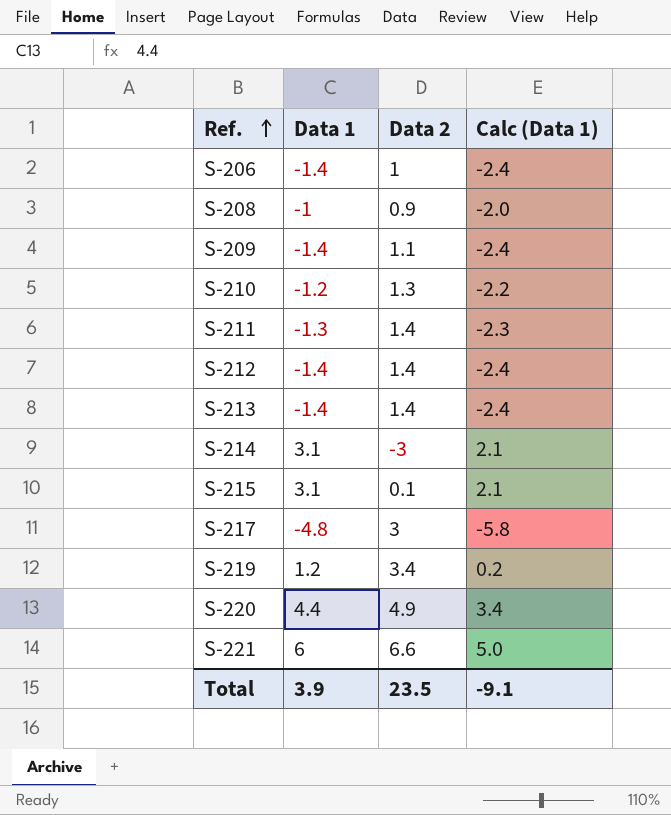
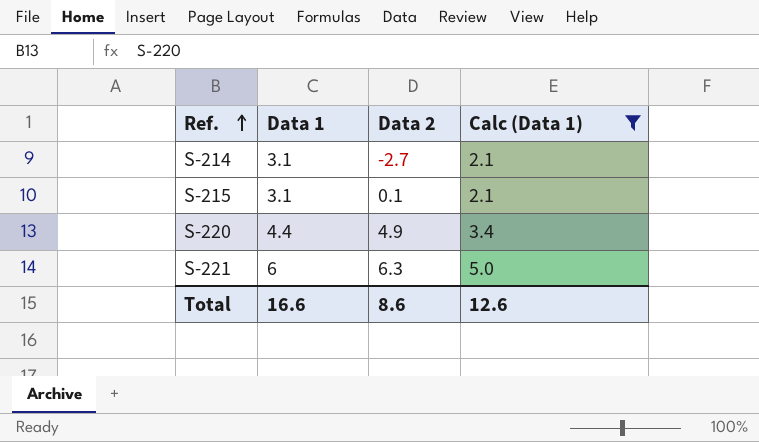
filter: none -> Calc (Data 1) >= 2.1
S-214 | Data 2: -3 -> -2.7
S-221 | Data 2: 6.6 -> 6.3
Total | Data 1: 3.9 -> 16.6
Total | Data 2: 23.5 -> 8.6
Total | Calc (Data 1): -9.1 -> 12.6

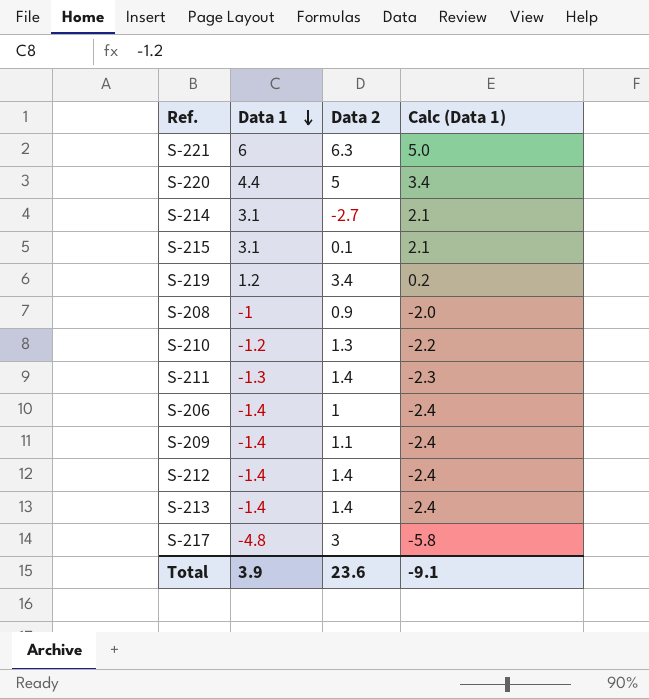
filter: Calc (Data 1) >= 2.1 -> none
row order: Ref. ascending -> Data 1 descending
S-220 | Data 2: 4.9 -> 5
Total | Data 1: 16.6 -> 3.9
Total | Data 2: 8.6 -> 23.6
Total | Calc (Data 1): 12.6 -> -9.1

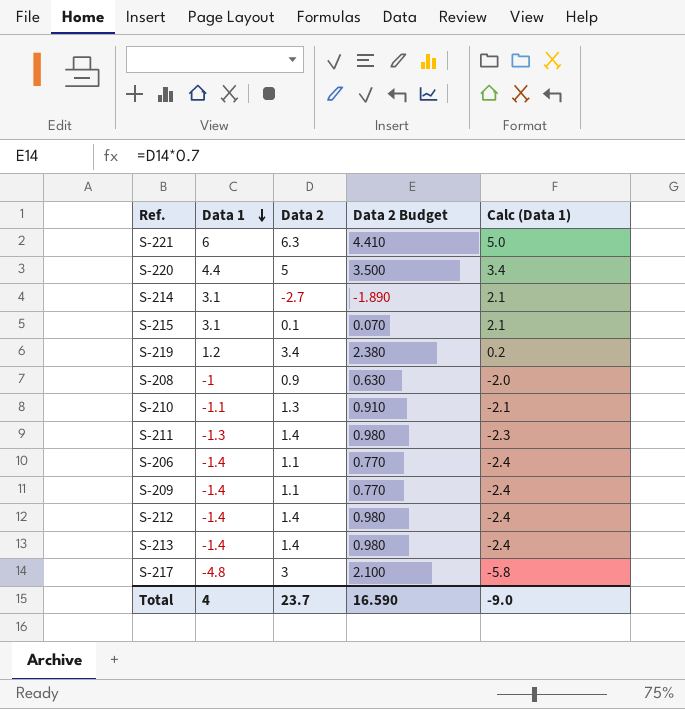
column Data 2 Budget | formula: none -> [Data 2] * 0.7
S-210 | Data 1: -1.2 -> -1.1
S-210 | Calc (Data 1): -2.2 -> -2.1
S-206 | Data 2: 1 -> 1.1
Total | Data 1: 3.9 -> 4
Total | Data 2: 23.6 -> 23.7
Total | Calc (Data 1): -9.1 -> -9.0

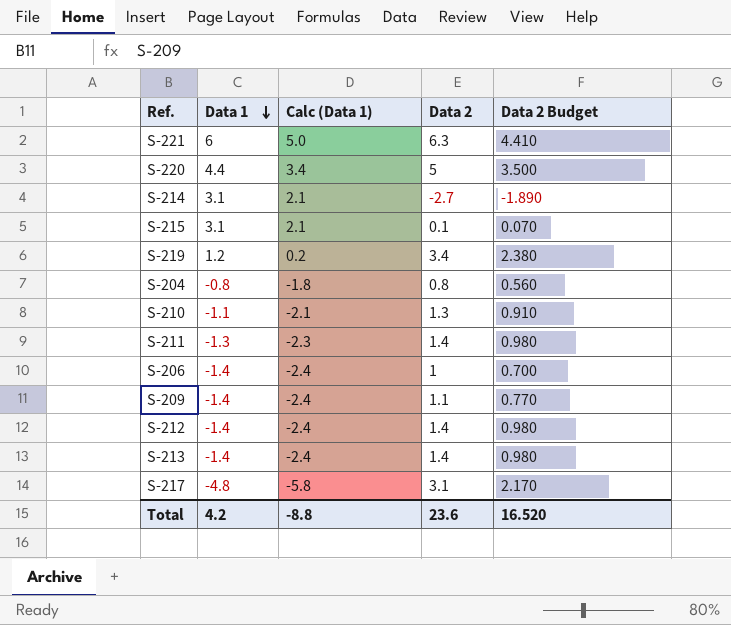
column Calc (Data 1) | position: 5 -> 3
row S-208: -1 | 0.9 | 0.630 | -2.0 -> none
row S-204: none -> -0.8 | -1.8 | 0.8 | 0.560
S-206 | Data 2: 1.1 -> 1
S-206 | Data 2 Budget: 0.770 -> 0.700
S-217 | Data 2: 3 -> 3.1
S-217 | Data 2 Budget: 2.100 -> 2.170
Total | Data 1: 4 -> 4.2
Total | Calc (Data 1): -9.0 -> -8.8
Total | Data 2: 23.7 -> 23.6
Total | Data 2 Budget: 16.590 -> 16.520

